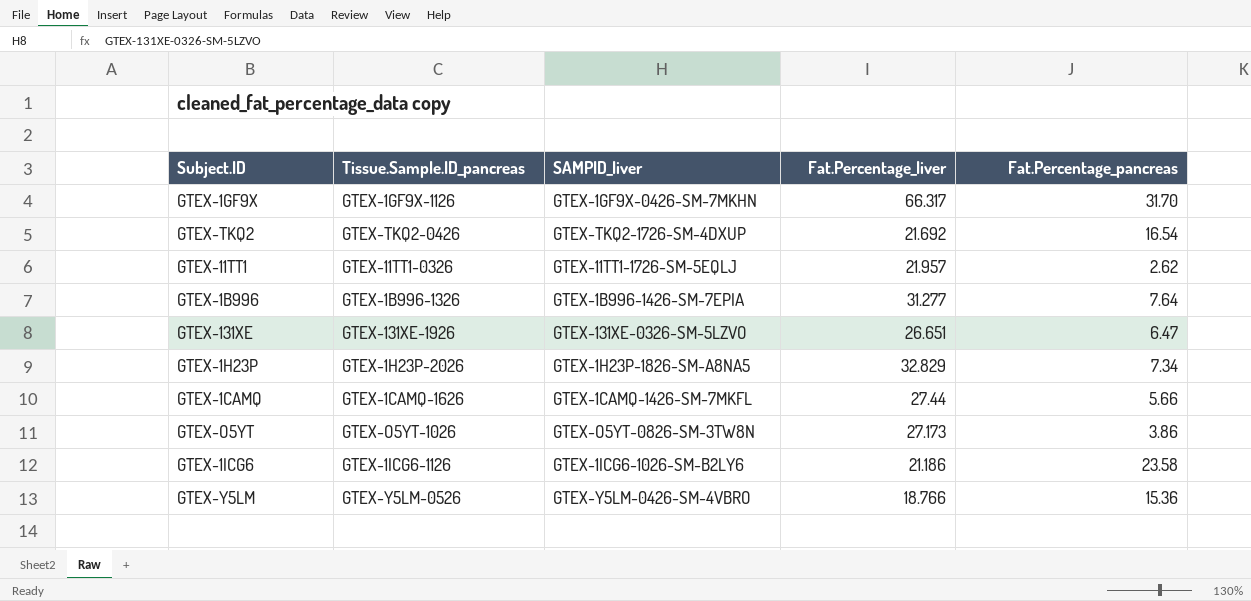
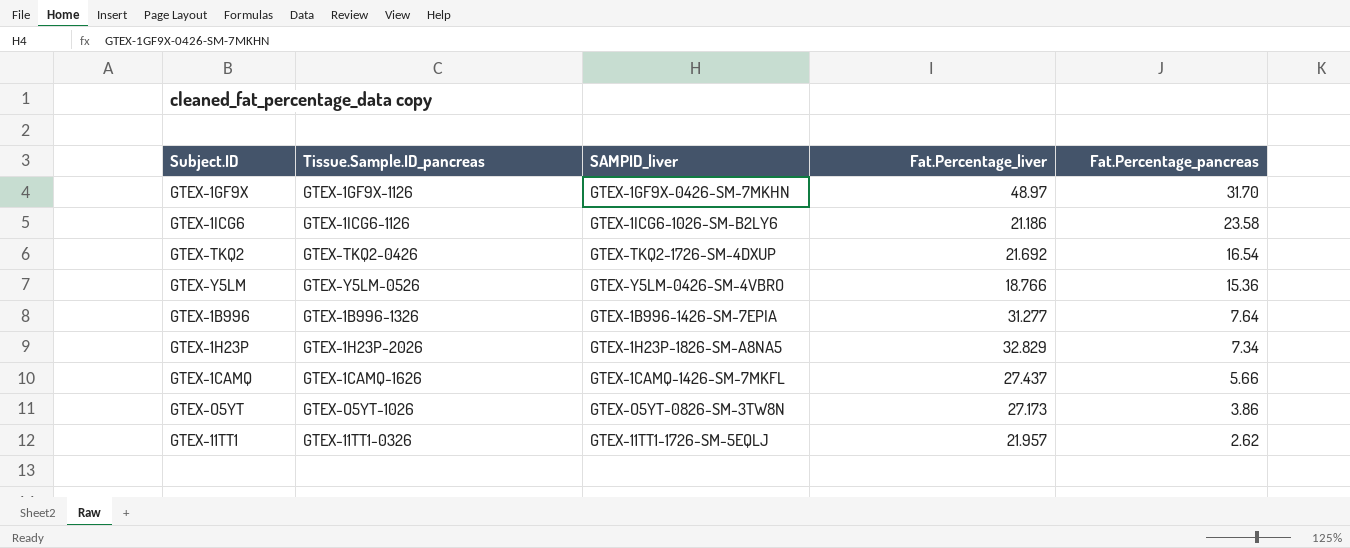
row order: none -> Fat.Percentage_pancreas descending
row GTEX-131XE: GTEX-131XE-1926 | GTEX-131XE-0326-SM-5LZVO | 26.651 | 6.47 -> none
GTEX-1GF9X | Fat.Percentage_liver: 66.317 -> 48.97
GTEX-1CAMQ | Fat.Percentage_liver: 27.44 -> 27.437

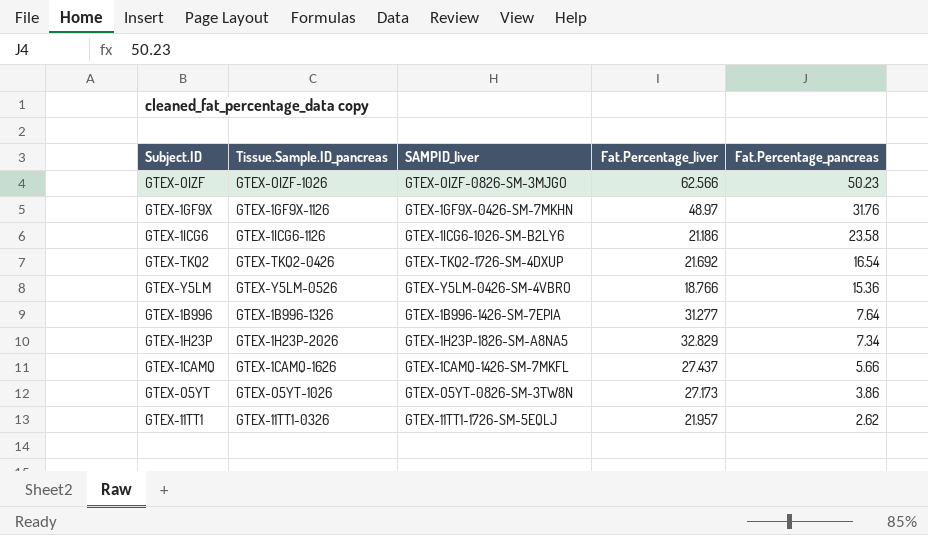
row GTEX-OIZF: none -> GTEX-OIZF-1026 | GTEX-OIZF-0826-SM-3MJGO | 62.566 | 50.23
GTEX-1GF9X | Fat.Percentage_pancreas: 31.70 -> 31.76

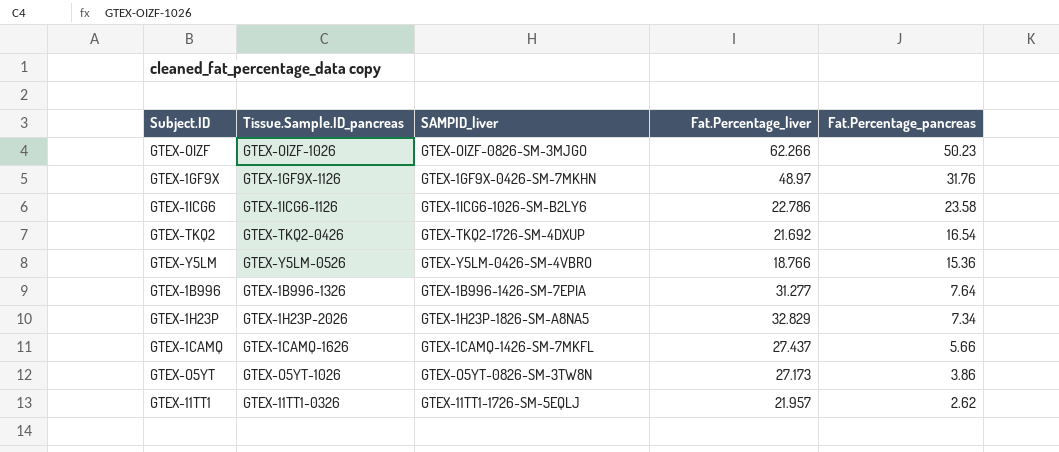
GTEX-OIZF | Fat.Percentage_liver: 62.566 -> 62.266
GTEX-1ICG6 | Fat.Percentage_liver: 21.186 -> 22.786

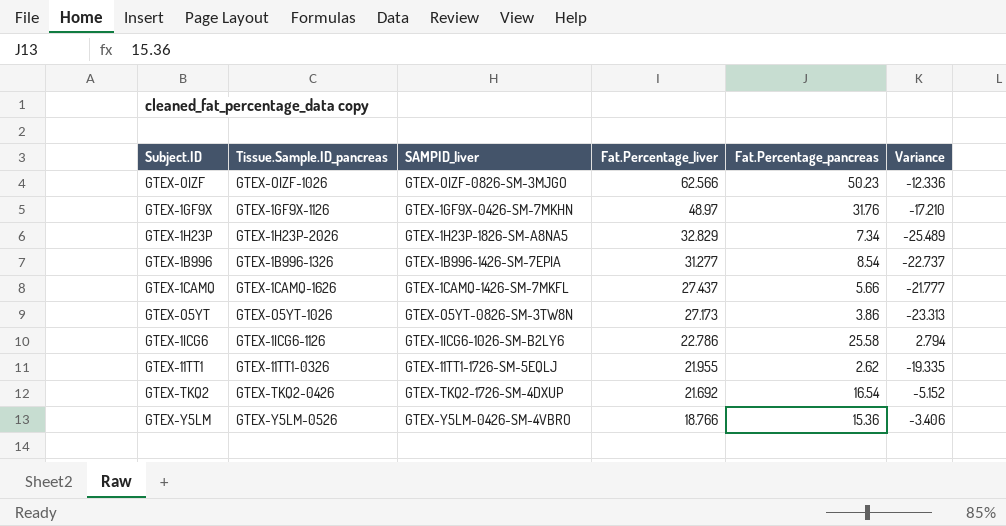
row order: Fat.Percentage_pancreas descending -> Fat.Percentage_liver descending
column Variance | formula: none -> [Fat.Percentage_pancreas] - [Fat.Percentage_liver]
GTEX-OIZF | Fat.Percentage_liver: 62.266 -> 62.566
GTEX-1B996 | Fat.Percentage_pancreas: 7.64 -> 8.54
GTEX-1ICG6 | Fat.Percentage_pancreas: 23.58 -> 25.58
GTEX-11TT1 | Fat.Percentage_liver: 21.957 -> 21.955

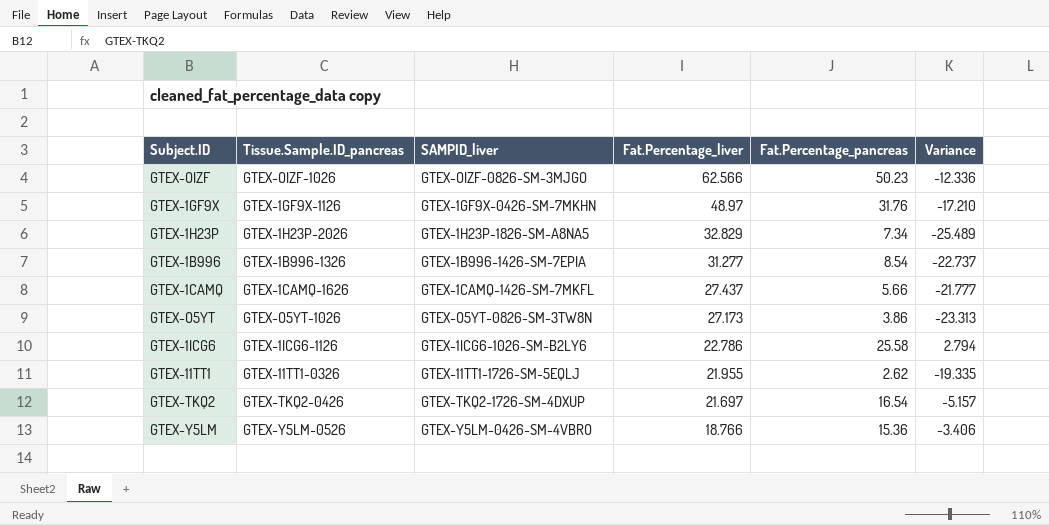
GTEX-TKQ2 | Fat.Percentage_liver: 21.692 -> 21.697
GTEX-TKQ2 | Variance: -5.152 -> -5.157

